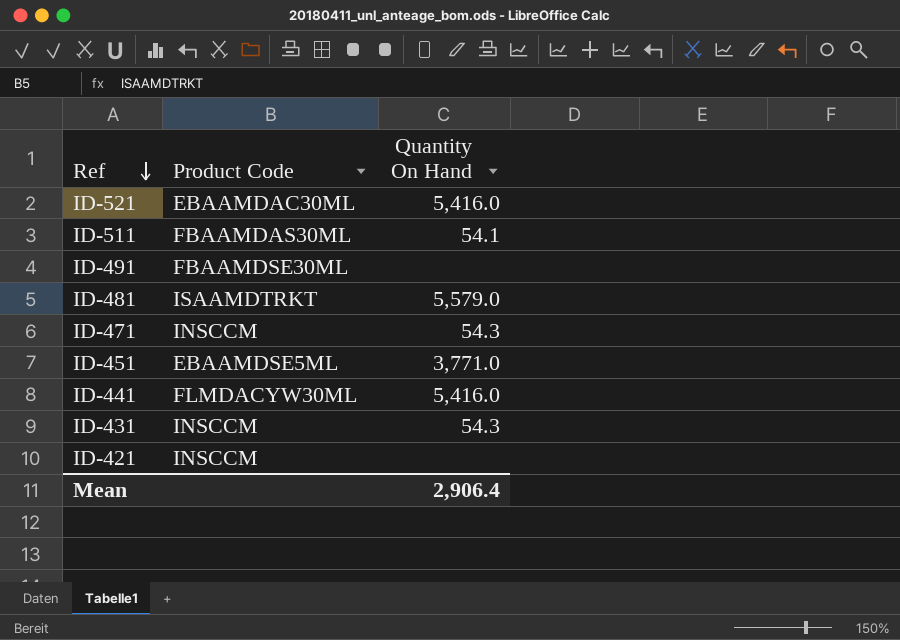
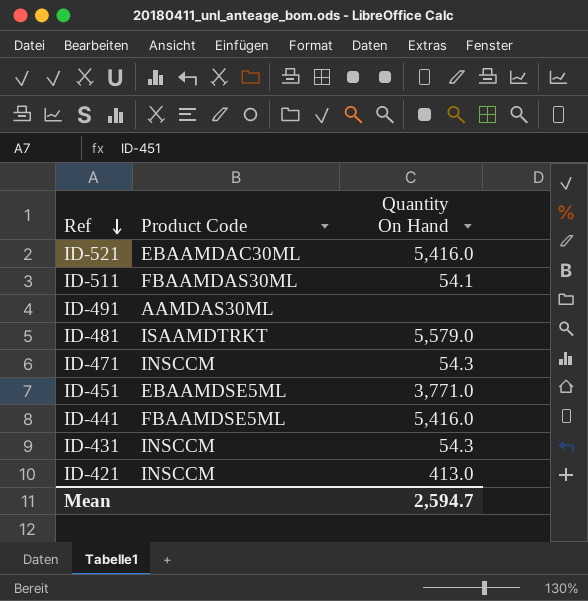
ID-491 | Product Code: FBAAMDSE30ML -> AAMDAS30ML
ID-441 | Product Code: FLMDACYW30ML -> FBAAMDSE5ML
ID-421 | Quantity On Hand: none -> 413.0
Mean | Quantity On Hand: 2,906.4 -> 2,594.7

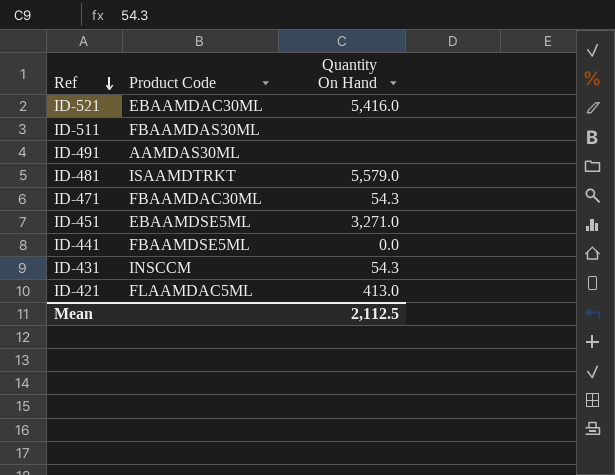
ID-511 | Quantity On Hand: 54.1 -> none
ID-471 | Product Code: INSCCM -> FBAAMDAC30ML
ID-451 | Quantity On Hand: 3,771.0 -> 3,271.0
ID-441 | Quantity On Hand: 5,416.0 -> 0.0
ID-421 | Product Code: INSCCM -> FLAAMDAC5ML
Mean | Quantity On Hand: 2,594.7 -> 2,112.5

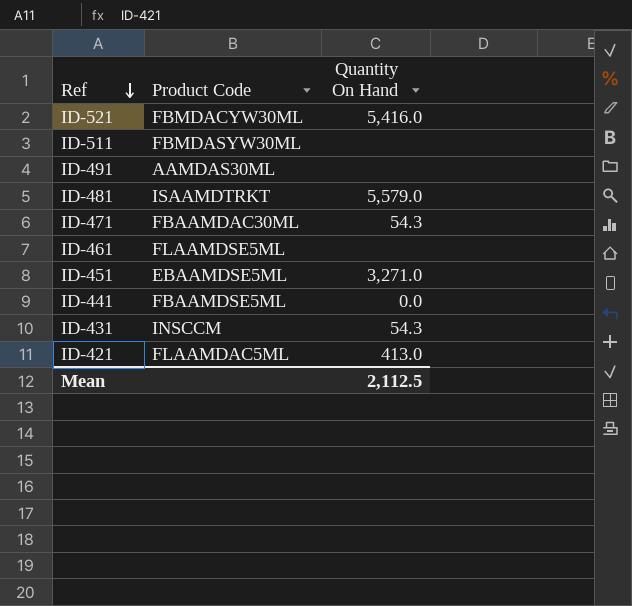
ID-521 | Product Code: EBAAMDAC30ML -> FBMDACYW30ML
ID-511 | Product Code: FBAAMDAS30ML -> FBMDASYW30ML
row ID-461: none -> FLAAMDSE5ML | none

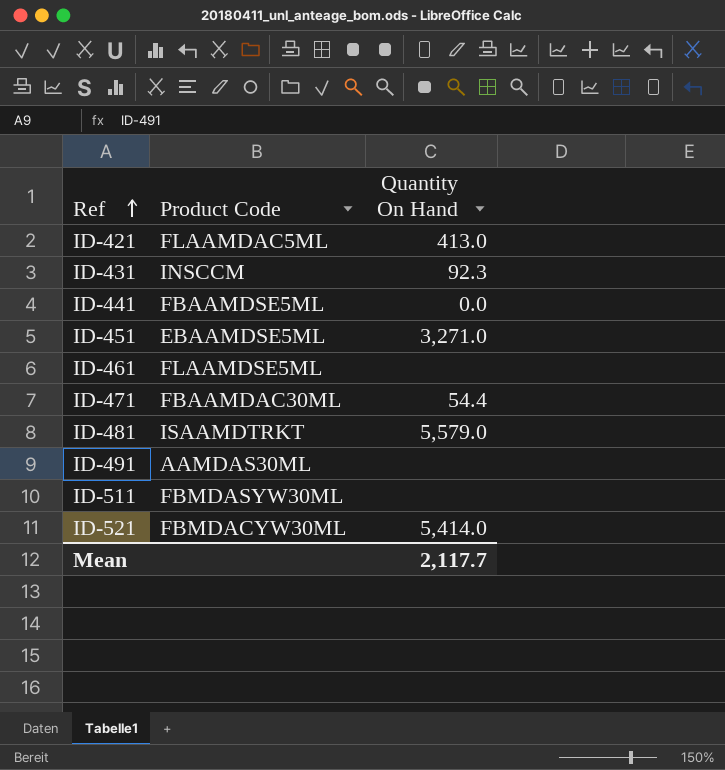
row order: Ref descending -> Ref ascending
ID-431 | Quantity On Hand: 54.3 -> 92.3
ID-471 | Quantity On Hand: 54.3 -> 54.4
ID-521 | Quantity On Hand: 5,416.0 -> 5,414.0
Mean | Quantity On Hand: 2,112.5 -> 2,117.7

